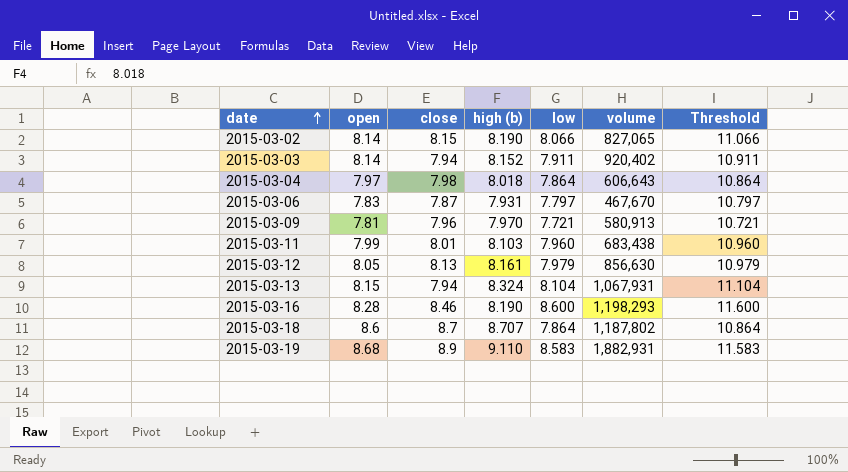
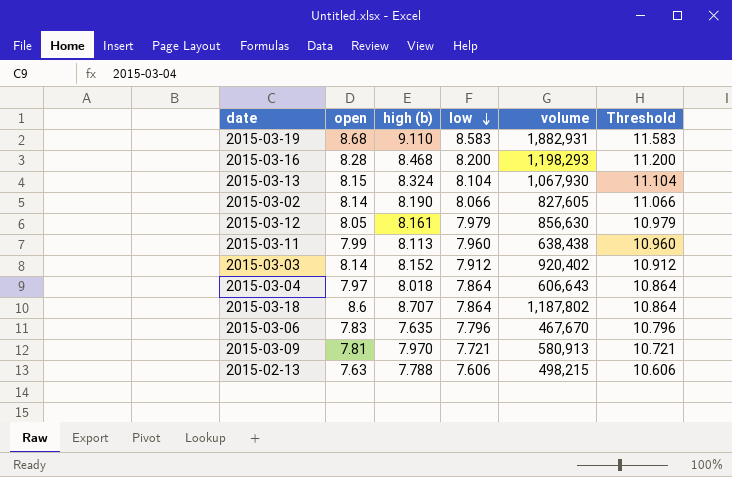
row order: date ascending -> low descending
column close | position: 3 -> none
2015-03-16 | high (b): 8.190 -> 8.468
2015-03-16 | low: 8.600 -> 8.200
2015-03-16 | Threshold: 11.600 -> 11.200
2015-03-13 | volume: 1,067,931 -> 1,067,930
2015-03-02 | volume: 827,065 -> 827,605
2015-03-11 | high (b): 8.103 -> 8.113
2015-03-11 | volume: 683,438 -> 638,438
2015-03-03 | low: 7.911 -> 7.912
2015-03-03 | Threshold: 10.911 -> 10.912
2015-03-06 | high (b): 7.931 -> 7.635
2015-03-06 | low: 7.797 -> 7.796
2015-03-06 | Threshold: 10.797 -> 10.796
row 2015-02-13: none -> 7.63 | 7.788 | 7.606 | 498,215 | 10.606

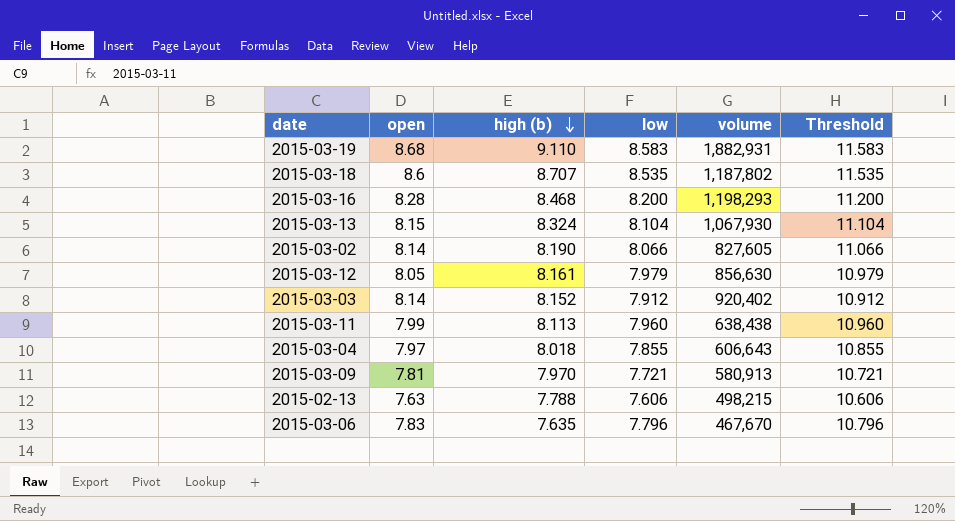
row order: low descending -> high (b) descending
2015-03-18 | low: 7.864 -> 8.535
2015-03-18 | Threshold: 10.864 -> 11.535
2015-03-04 | low: 7.864 -> 7.855
2015-03-04 | Threshold: 10.864 -> 10.855

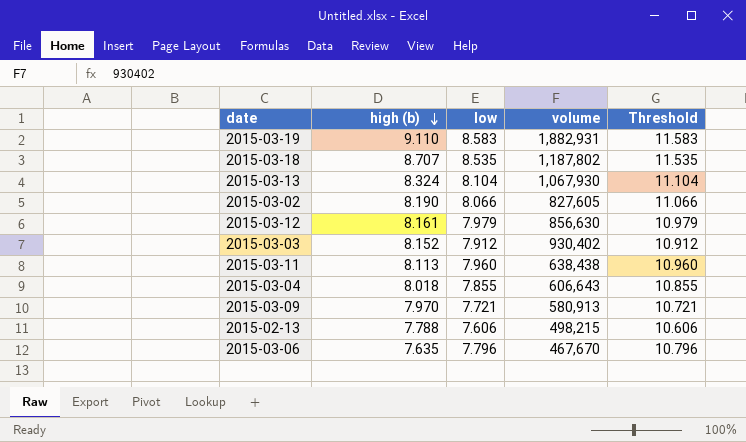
column open | position: 2 -> none
row 2015-03-16: 8.28 | 8.468 | 8.200 | 1,198,293 | 11.200 -> none
2015-03-03 | volume: 920,402 -> 930,402

